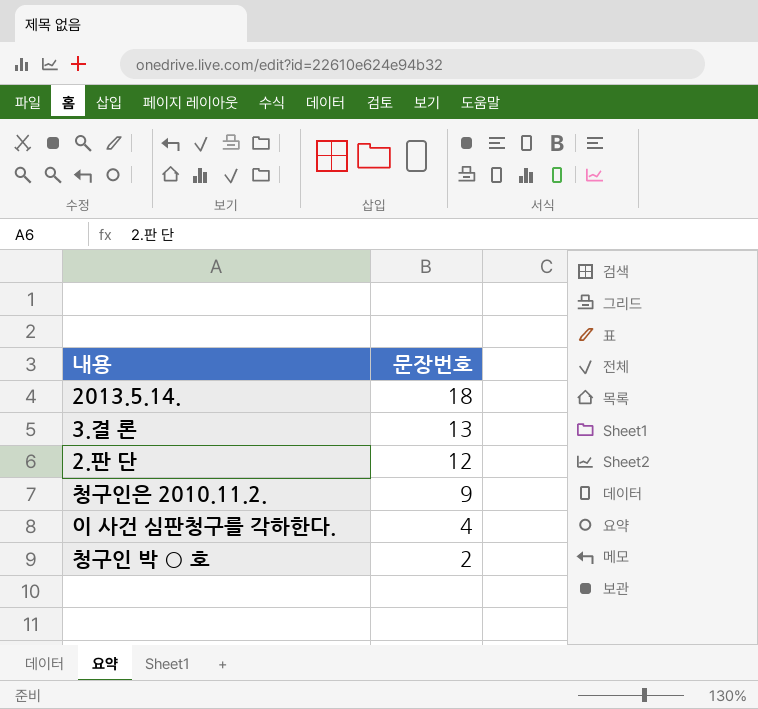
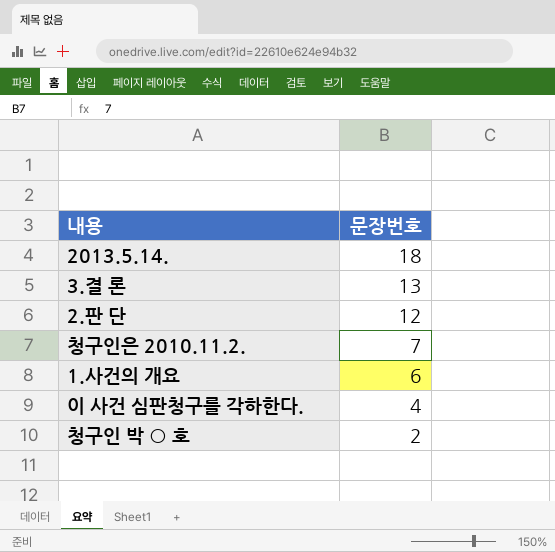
청구인은 2010.11.2. | 문장번호: 9 -> 7
row 1.사건의 개요: none -> 6

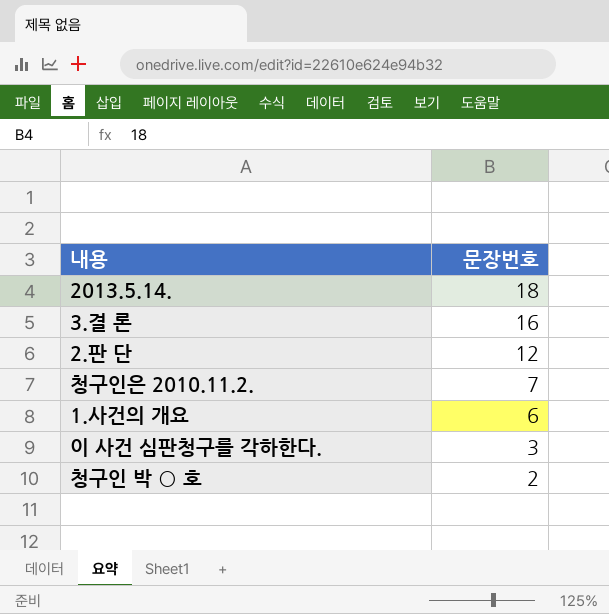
3.결 론 | 문장번호: 13 -> 16
이 사건 심판청구를 각하한다. | 문장번호: 4 -> 3

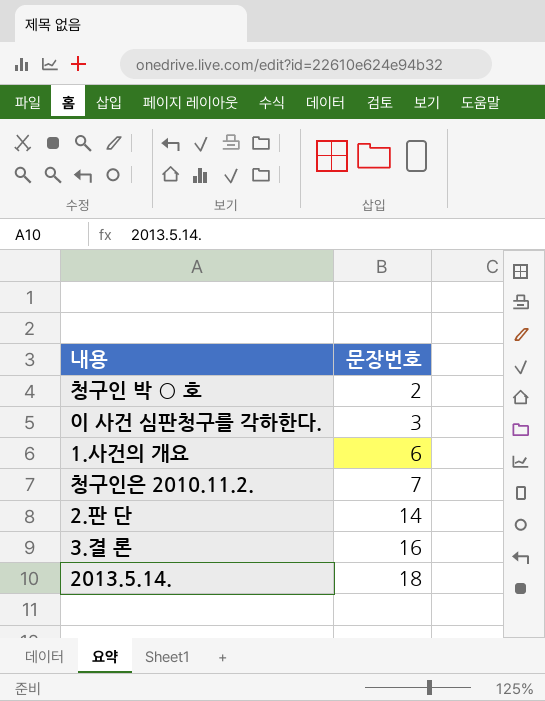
row order: 문장번호 descending -> 문장번호 ascending
2.판 단 | 문장번호: 12 -> 14

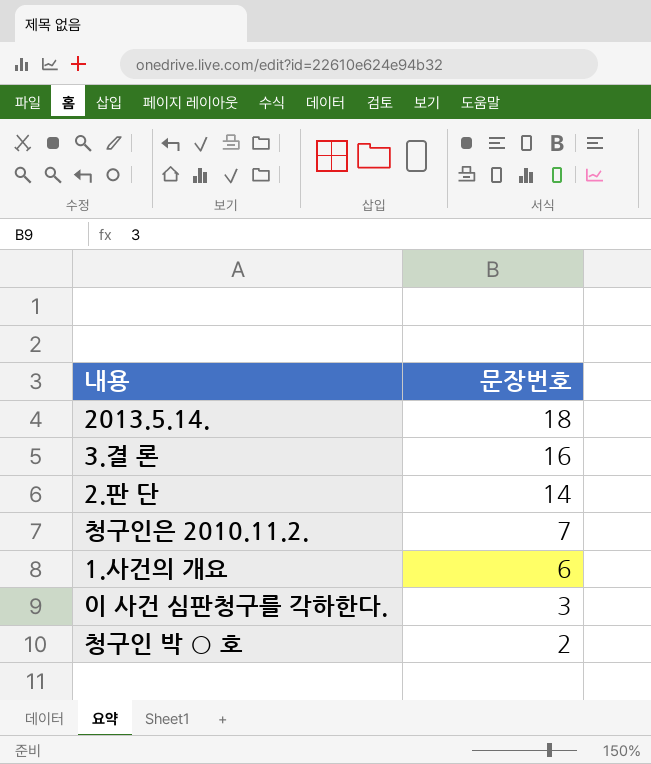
row order: 문장번호 ascending -> 문장번호 descending

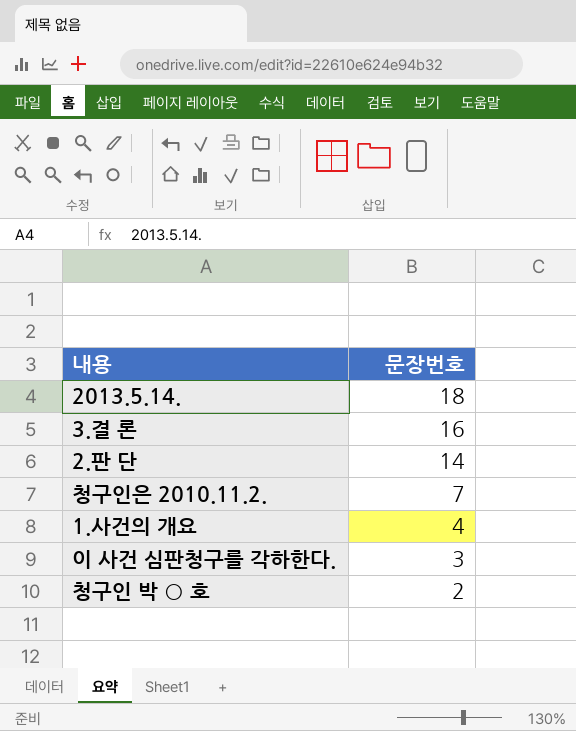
1.사건의 개요 | 문장번호: 6 -> 4

